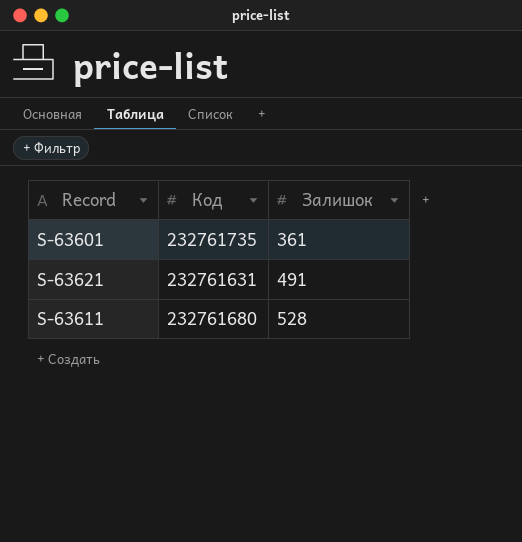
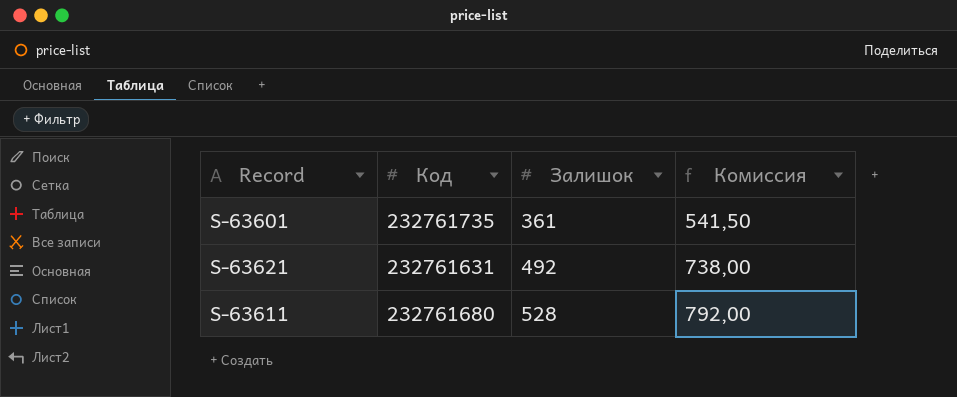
column Комиссия | formula: none -> [Залишок] * 1,5
S-63621 | Залишок: 491 -> 492

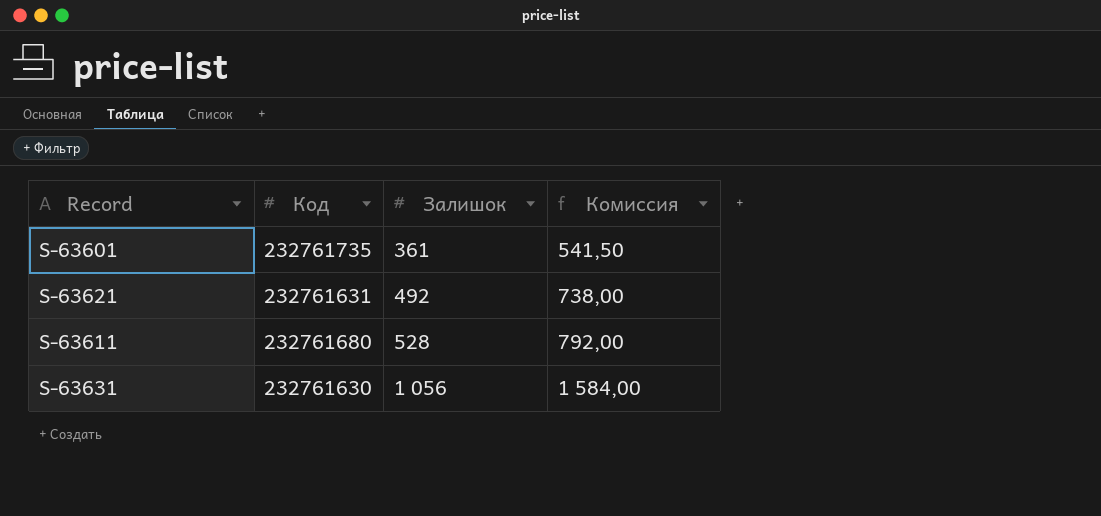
row S-63631: none -> 232761630 | 1 056 | 1 584,00

